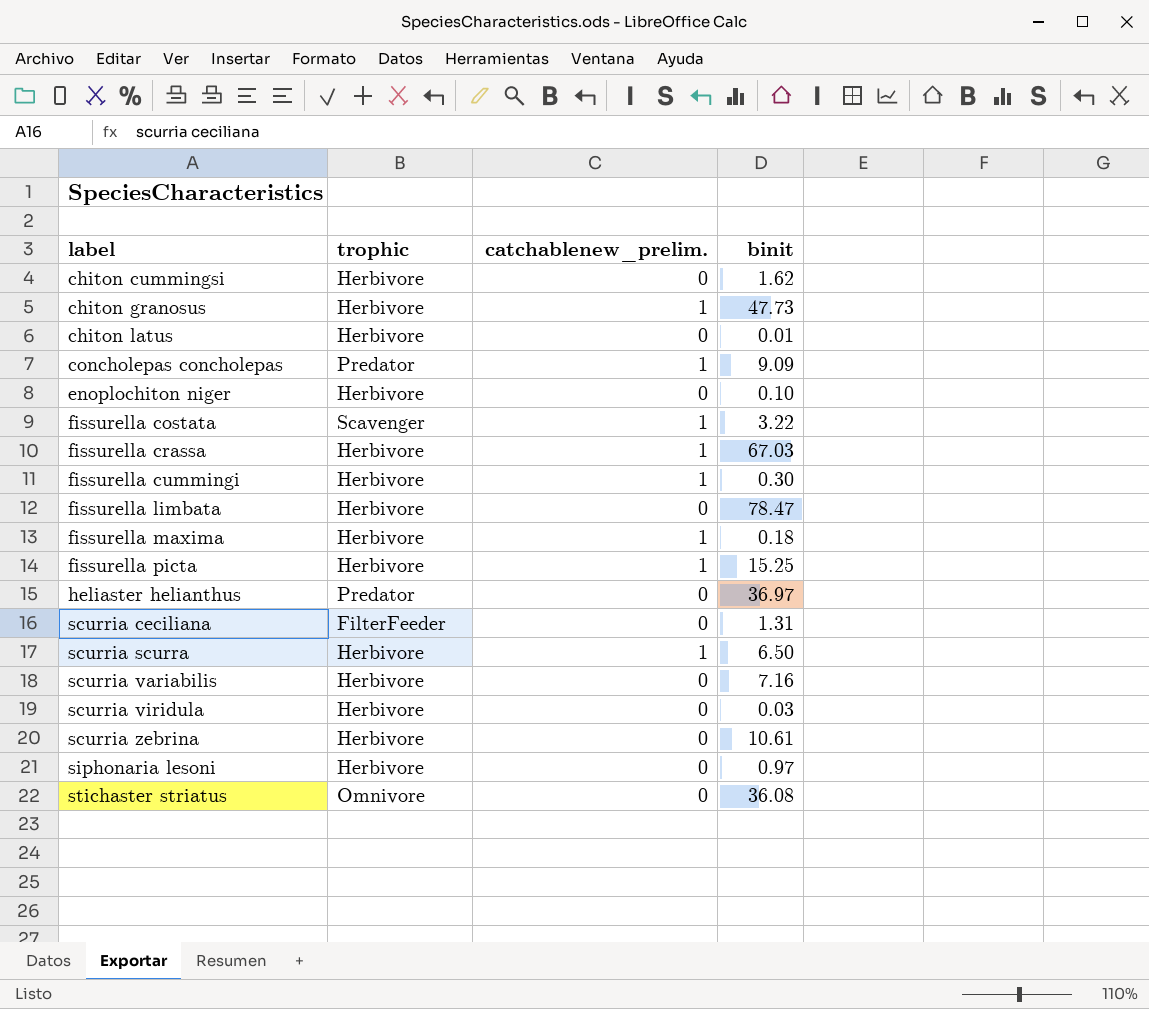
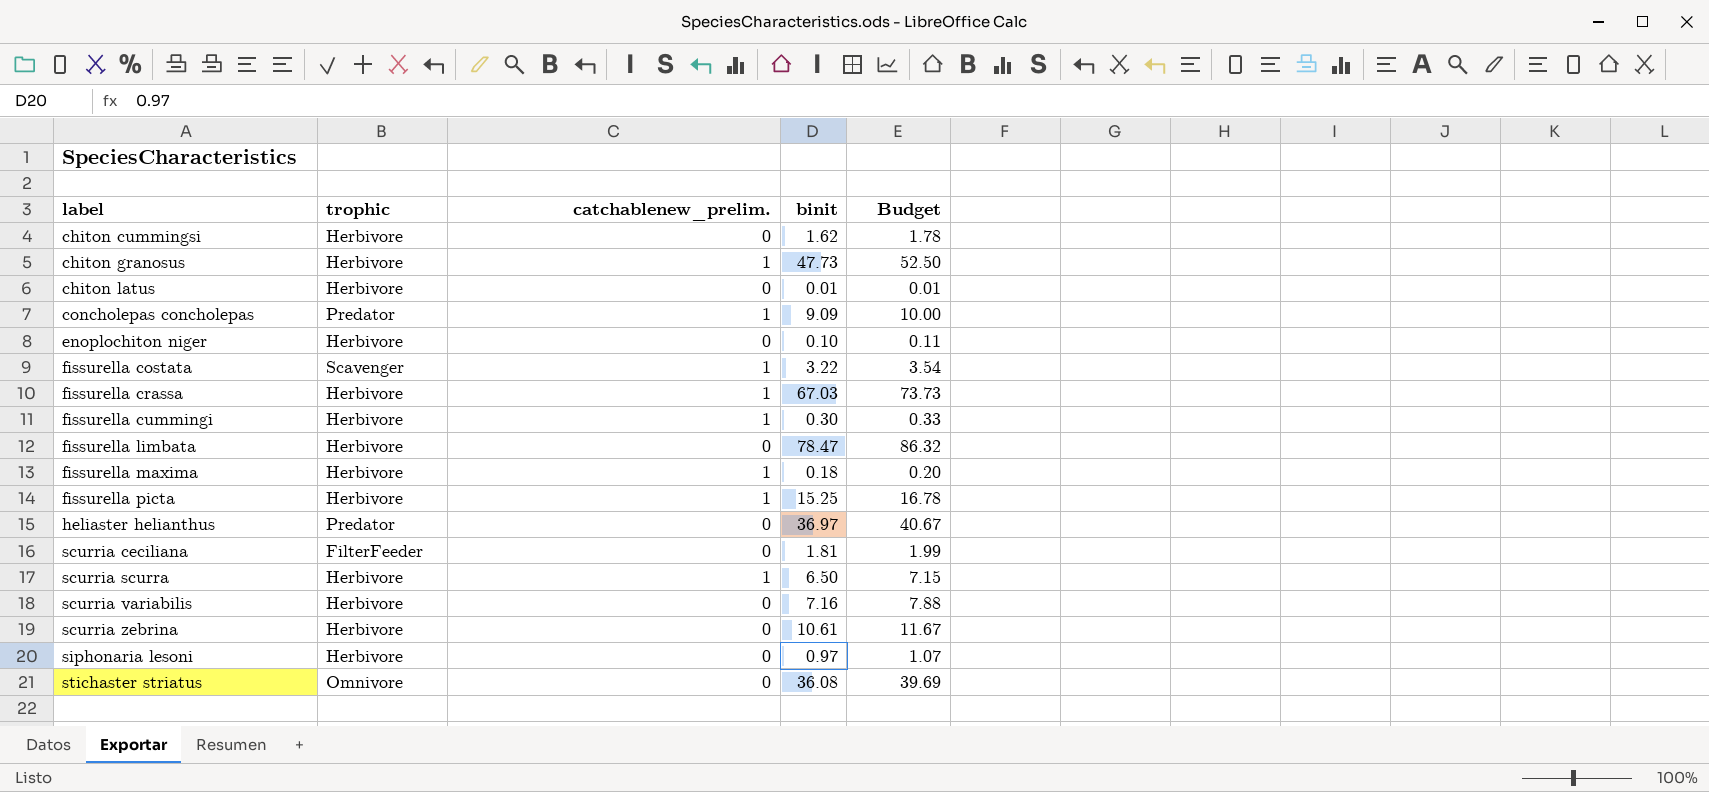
column Budget | formula: none -> [binit] * 1.1
row scurria viridula: Herbivore | 0 | 0.03 -> none
scurria ceciliana | binit: 1.31 -> 1.81

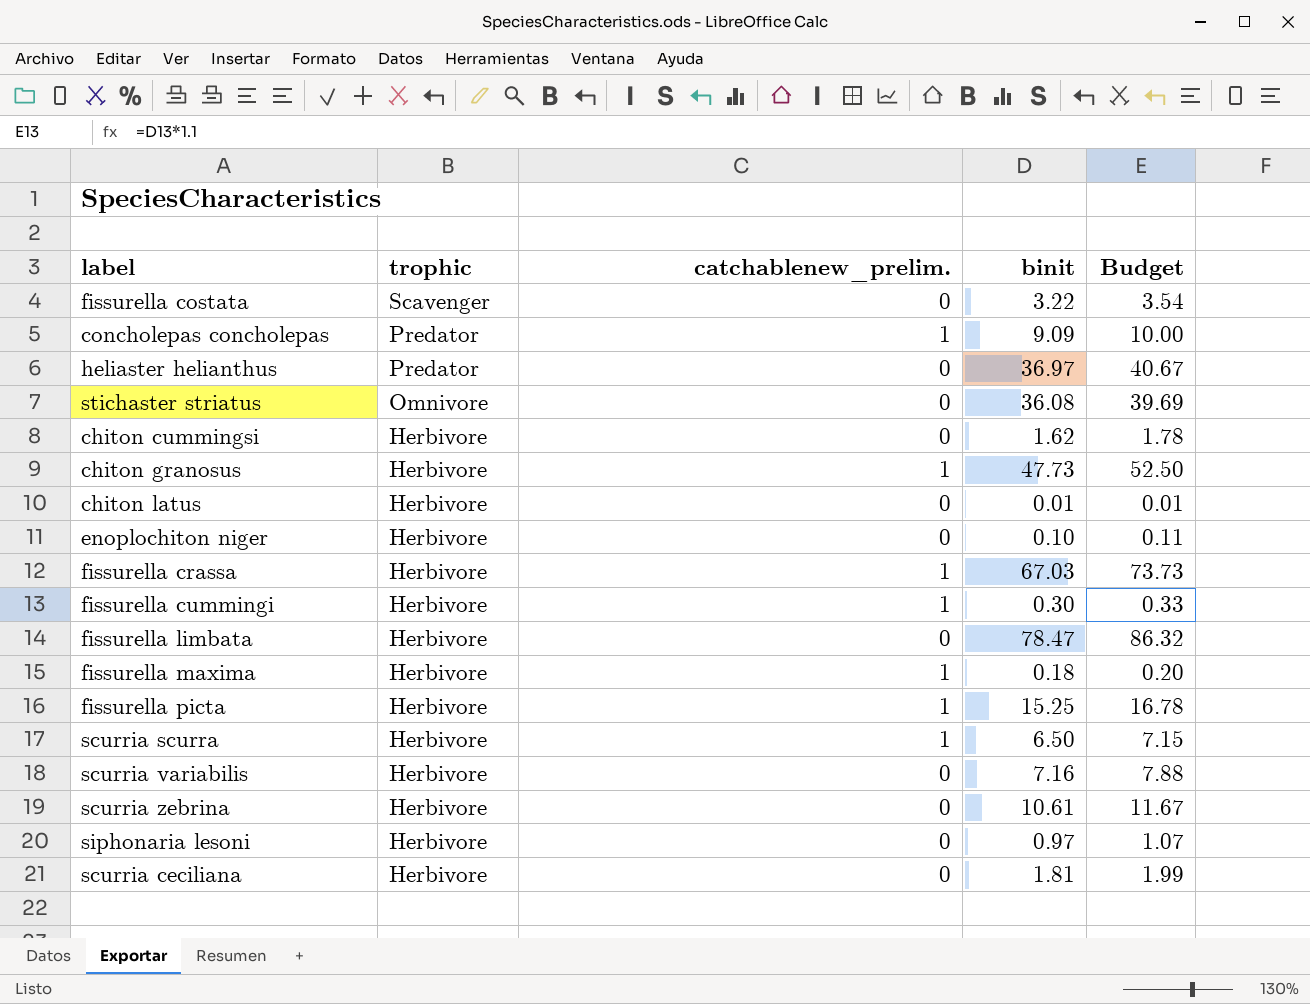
row order: label ascending -> trophic descending
fissurella costata | catchablenew_prelim.: 1 -> 0
scurria ceciliana | trophic: FilterFeeder -> Herbivore

